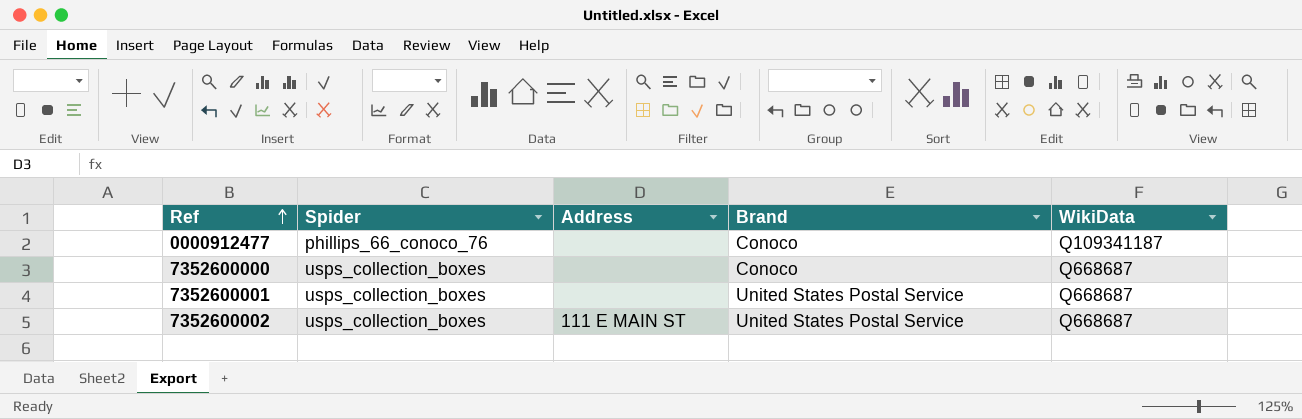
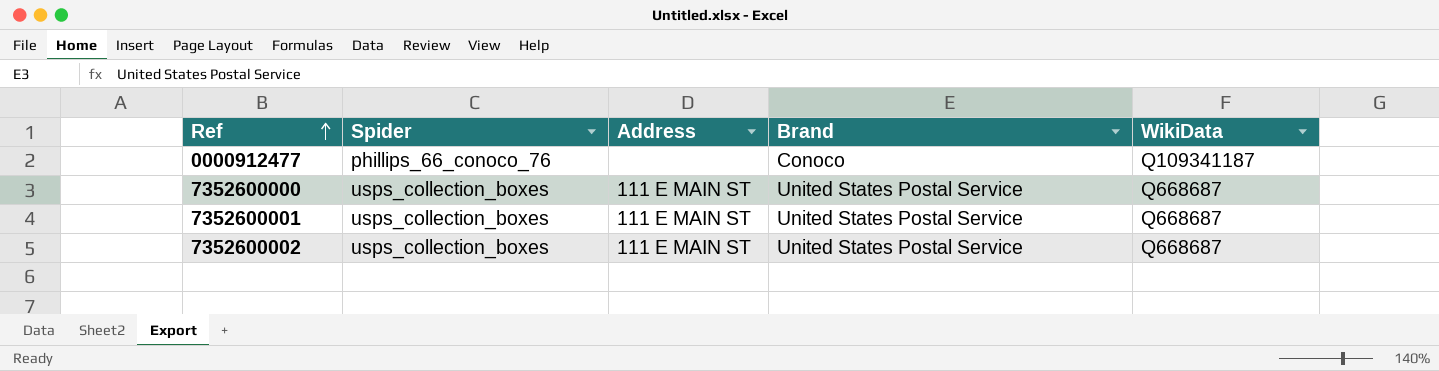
7352600000 | Address: none -> 111 E MAIN ST
7352600000 | Brand: Conoco -> United States Postal Service
7352600001 | Address: none -> 111 E MAIN ST

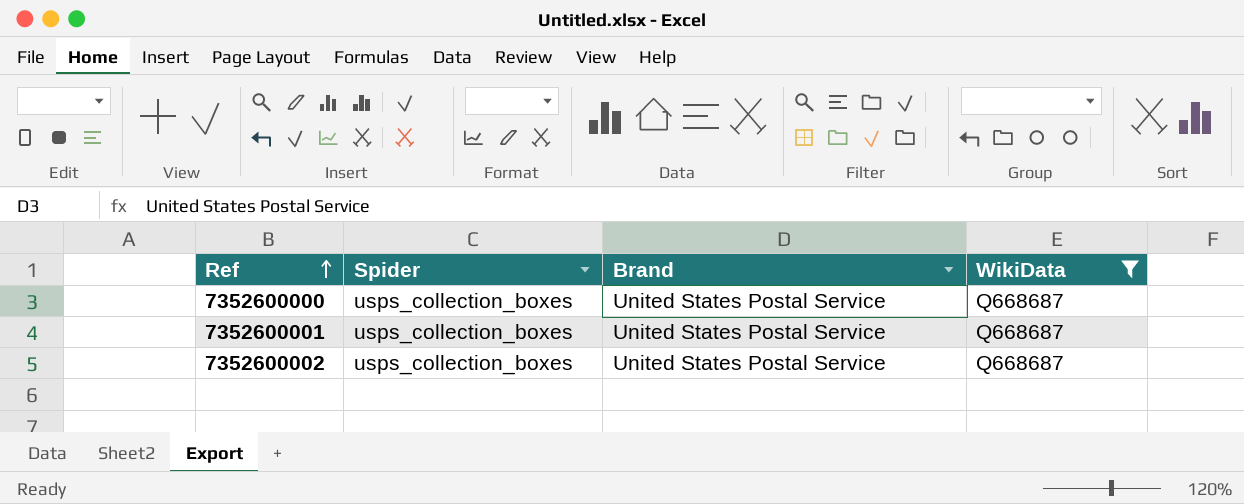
filter: none -> WikiData = Q668687
column Address | position: 3 -> none

